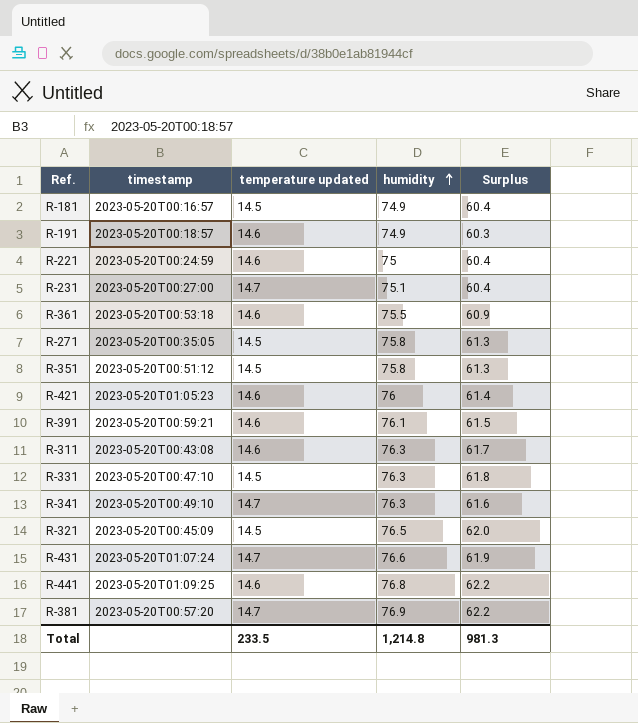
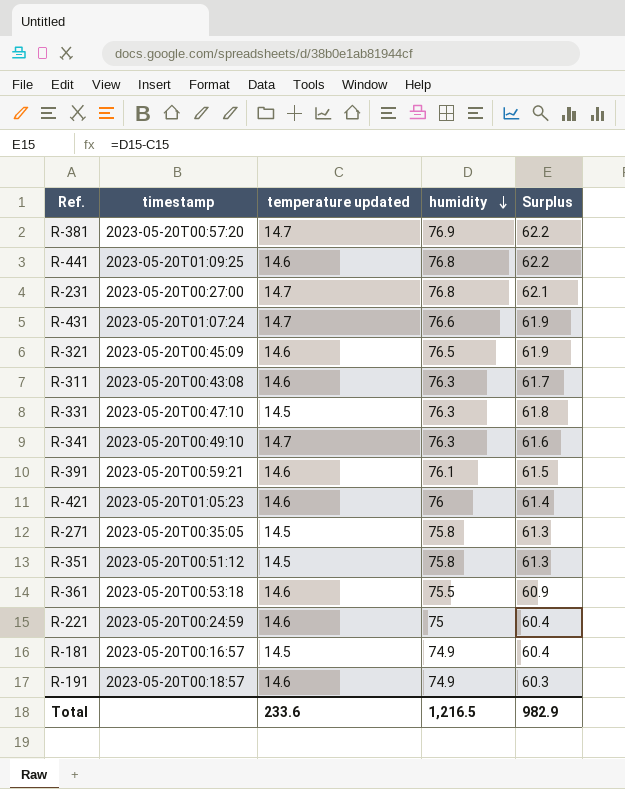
row order: humidity ascending -> humidity descending
R-231 | humidity: 75.1 -> 76.8
R-231 | Surplus: 60.4 -> 62.1
R-321 | temperature updated: 14.5 -> 14.6
R-321 | Surplus: 62.0 -> 61.9
Total | temperature updated: 233.5 -> 233.6
Total | humidity: 1,214.8 -> 1,216.5
Total | Surplus: 981.3 -> 982.9

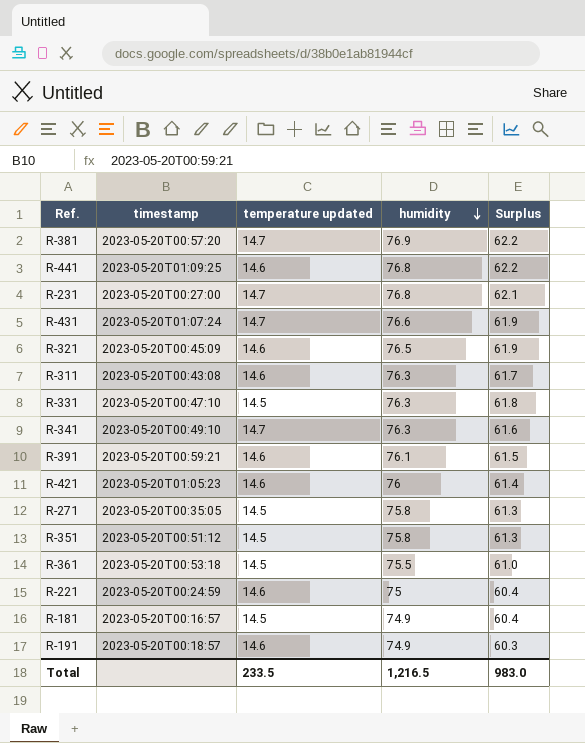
R-361 | temperature updated: 14.6 -> 14.5
R-361 | Surplus: 60.9 -> 61.0
Total | temperature updated: 233.6 -> 233.5
Total | Surplus: 982.9 -> 983.0

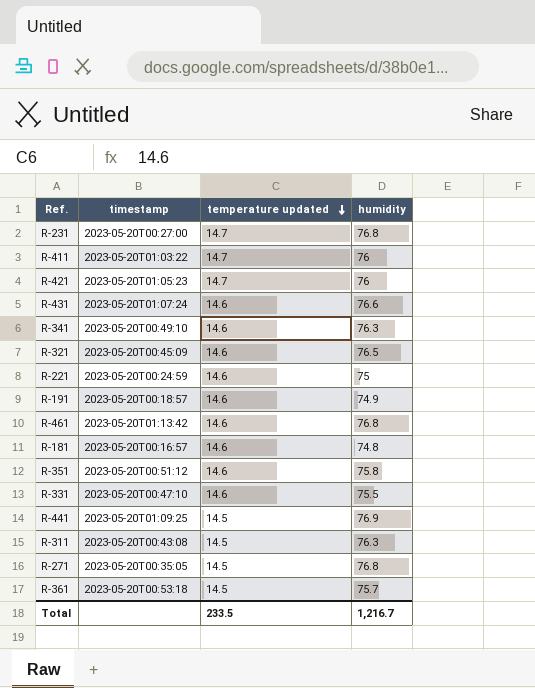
row order: humidity descending -> temperature updated descending
column Surplus | formula: [humidity] - [temperature updated] -> none
row R-381: 2023-05-20T00:57:20 | 14.7 | 76.9 | 62.2 -> none
row R-391: 2023-05-20T00:59:21 | 14.6 | 76.1 | 61.5 -> none
row R-411: none -> 2023-05-20T01:03:22 | 14.7 | 76
R-421 | temperature updated: 14.6 -> 14.7
R-431 | temperature updated: 14.7 -> 14.6
R-341 | temperature updated: 14.7 -> 14.6
row R-461: none -> 2023-05-20T01:13:42 | 14.6 | 76.8
R-181 | temperature updated: 14.5 -> 14.6
R-181 | humidity: 74.9 -> 74.8
R-351 | temperature updated: 14.5 -> 14.6
R-331 | temperature updated: 14.5 -> 14.6
R-331 | humidity: 76.3 -> 75.5
R-441 | temperature updated: 14.6 -> 14.5
R-441 | humidity: 76.8 -> 76.9
R-311 | temperature updated: 14.6 -> 14.5
R-271 | humidity: 75.8 -> 76.8
R-361 | humidity: 75.5 -> 75.7
Total | humidity: 1,216.5 -> 1,216.7

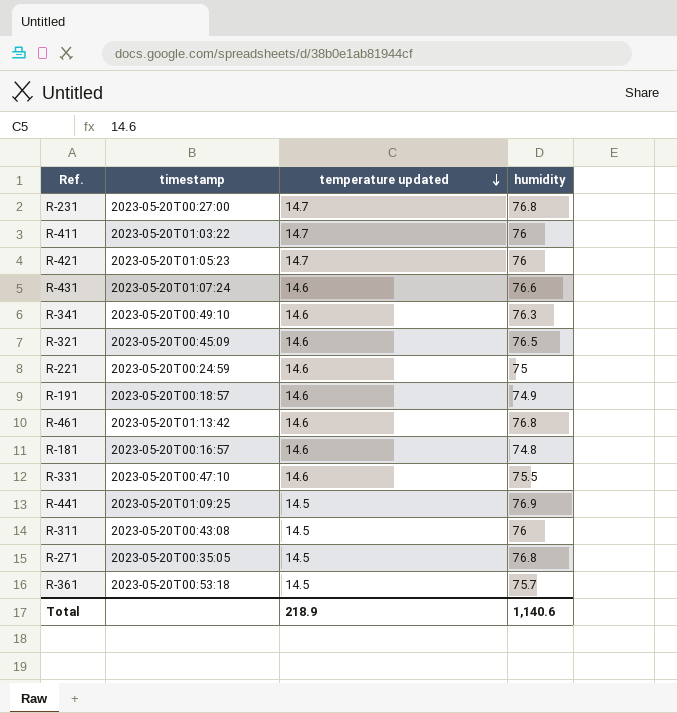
row R-351: 2023-05-20T00:51:12 | 14.6 | 75.8 -> none
R-311 | humidity: 76.3 -> 76
Total | temperature updated: 233.5 -> 218.9
Total | humidity: 1,216.7 -> 1,140.6

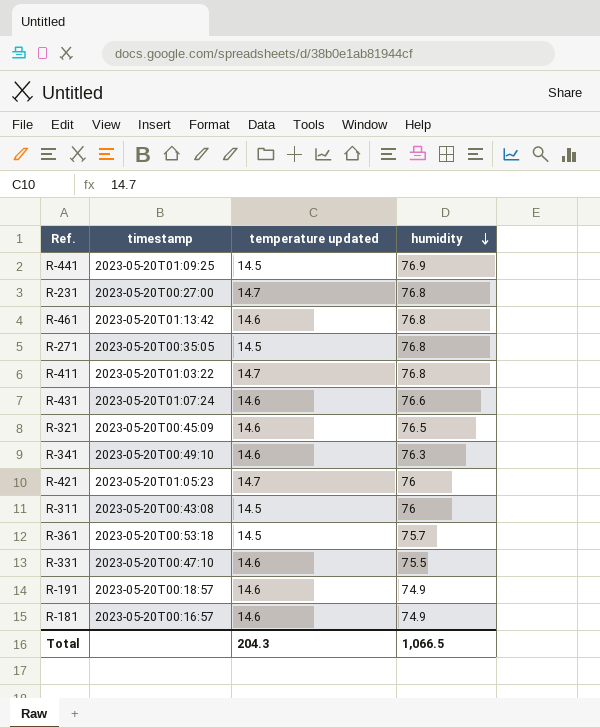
row order: temperature updated descending -> humidity descending
row R-221: 2023-05-20T00:24:59 | 14.6 | 75 -> none
R-411 | humidity: 76 -> 76.8
R-181 | humidity: 74.8 -> 74.9
Total | temperature updated: 218.9 -> 204.3
Total | humidity: 1,140.6 -> 1,066.5

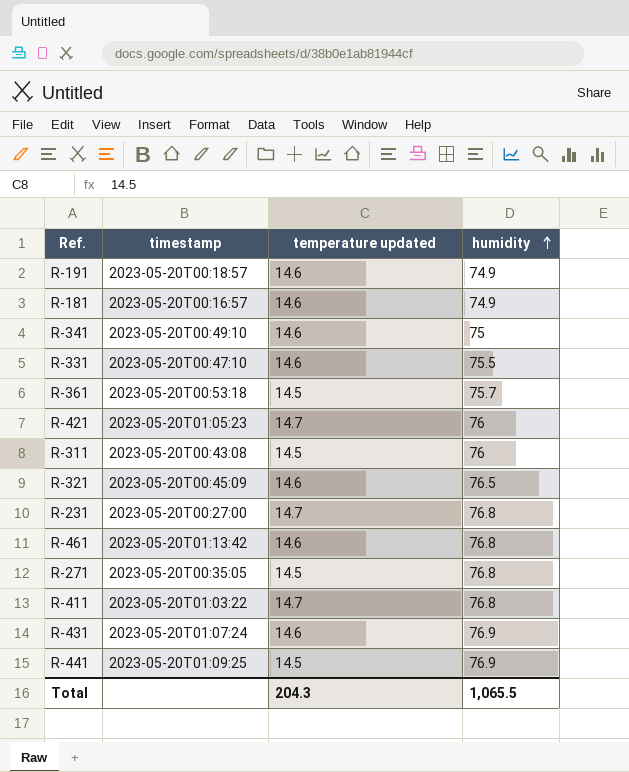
row order: humidity descending -> humidity ascending
R-341 | humidity: 76.3 -> 75
R-431 | humidity: 76.6 -> 76.9
Total | humidity: 1,066.5 -> 1,065.5

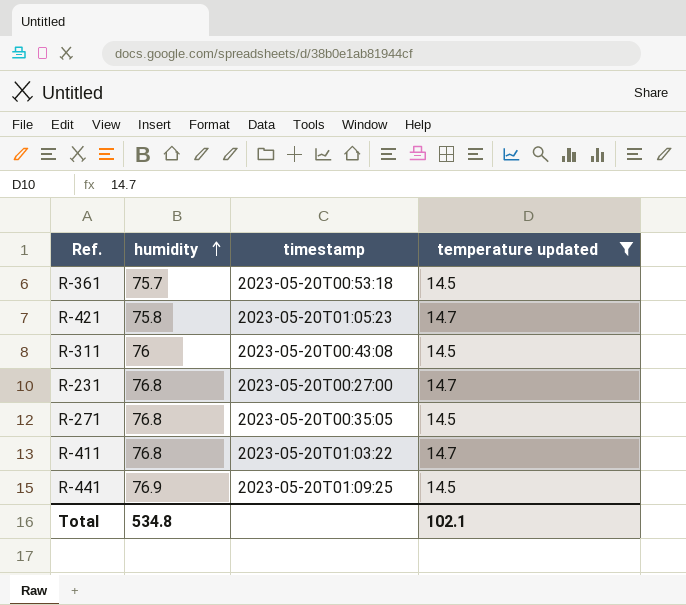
filter: none -> temperature updated != 14.6
column humidity | position: 4 -> 2
R-421 | humidity: 76 -> 75.8
Total | humidity: 1,065.5 -> 534.8
Total | temperature updated: 204.3 -> 102.1

